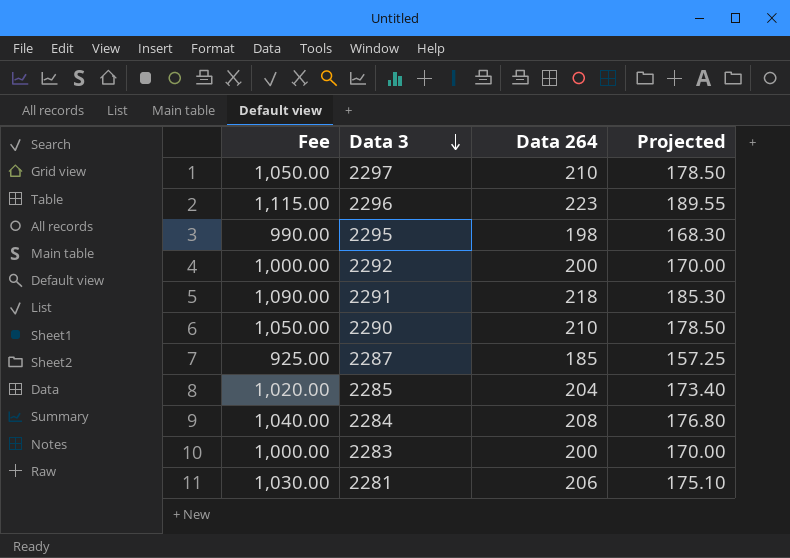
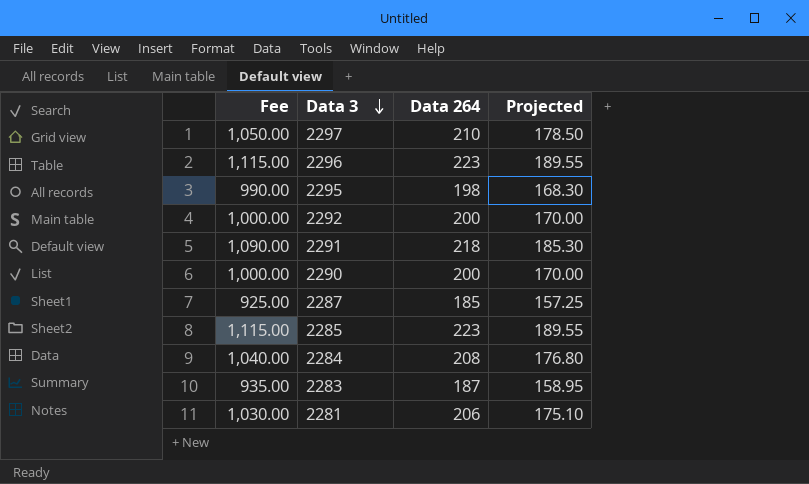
2290 | Fee: 1,050.00 -> 1,000.00
2290 | Data 264: 210 -> 200
2290 | Projected: 178.50 -> 170.00
2285 | Fee: 1,020.00 -> 1,115.00
2285 | Data 264: 204 -> 223
2285 | Projected: 173.40 -> 189.55
2283 | Fee: 1,000.00 -> 935.00
2283 | Data 264: 200 -> 187
2283 | Projected: 170.00 -> 158.95

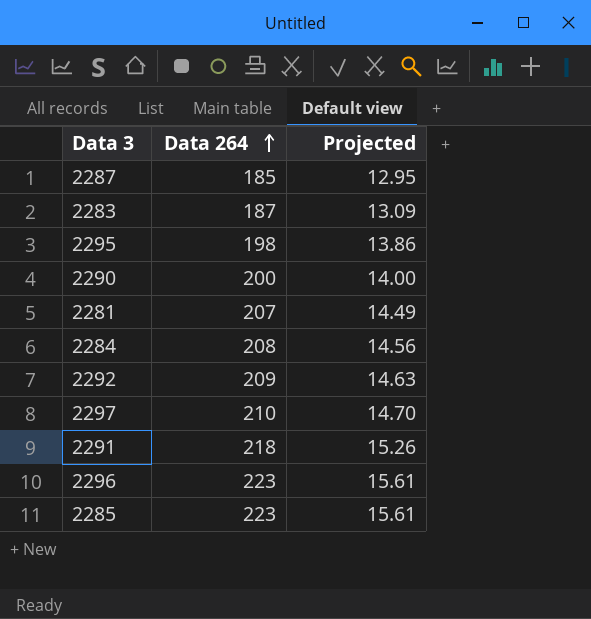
row order: Data 3 descending -> Data 264 ascending
column Fee | formula: [Data 264] * 5 -> none
column Projected | formula: [Data 264] * 0.85 -> [Data 264] * 0.07
2281 | Data 264: 206 -> 207
2292 | Data 264: 200 -> 209

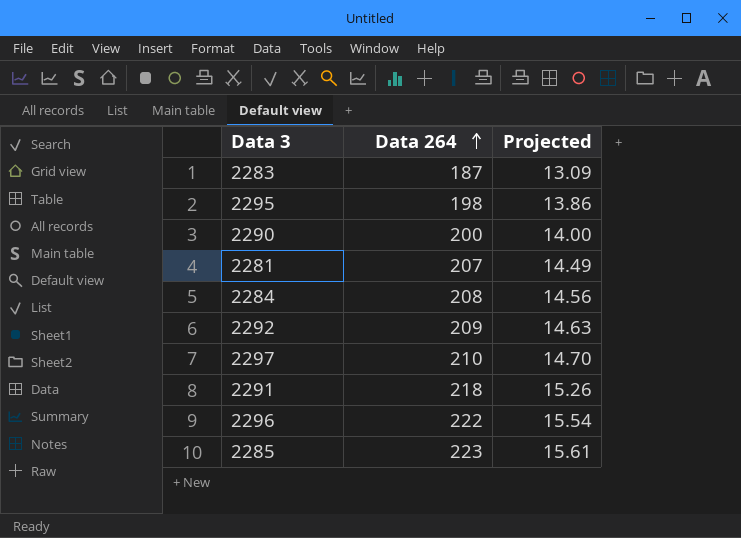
row 2287: 185 | 12.95 -> none
2296 | Data 264: 223 -> 222
2296 | Projected: 15.61 -> 15.54

